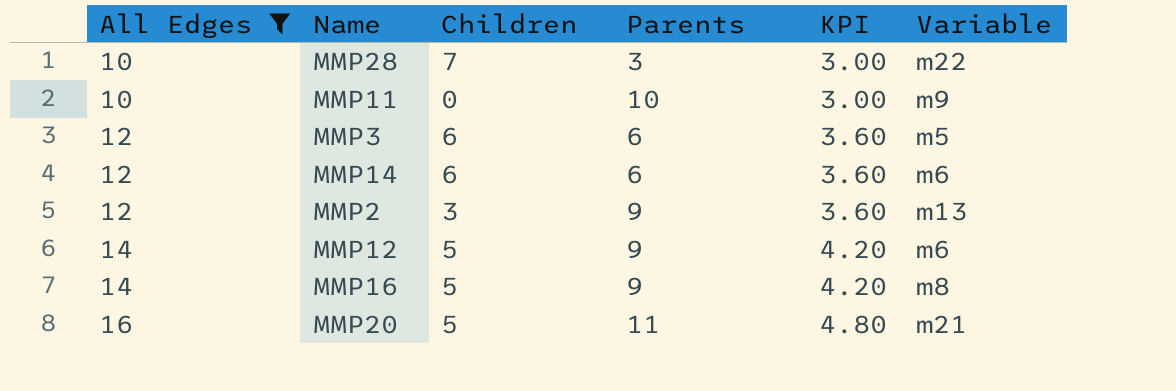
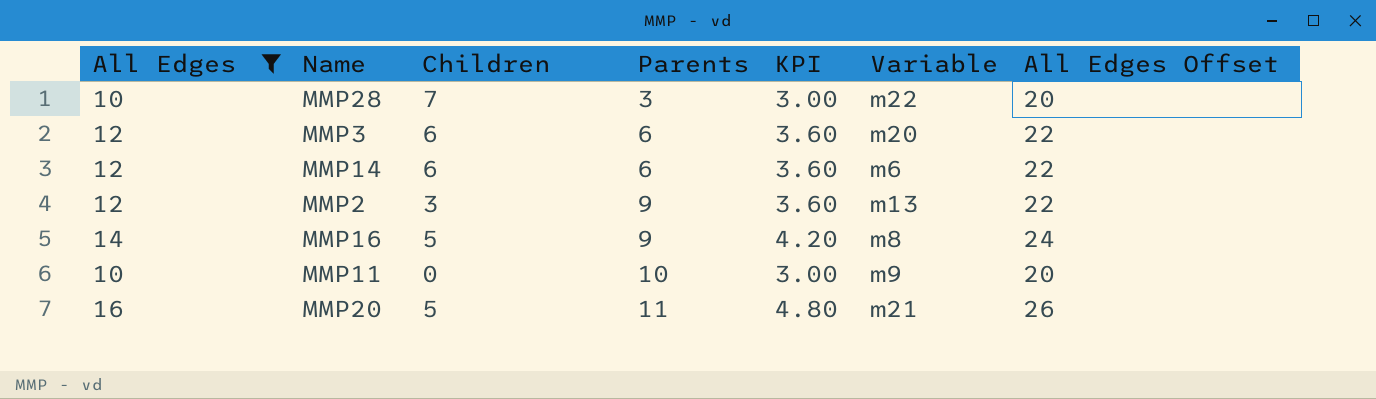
row order: All Edges ascending -> Parents ascending
column All Edges Offset | formula: none -> [All Edges] + 10
row MMP12: 14 | 5 | 9 | 4.20 | m6 -> none
MMP3 | Variable: m5 -> m20

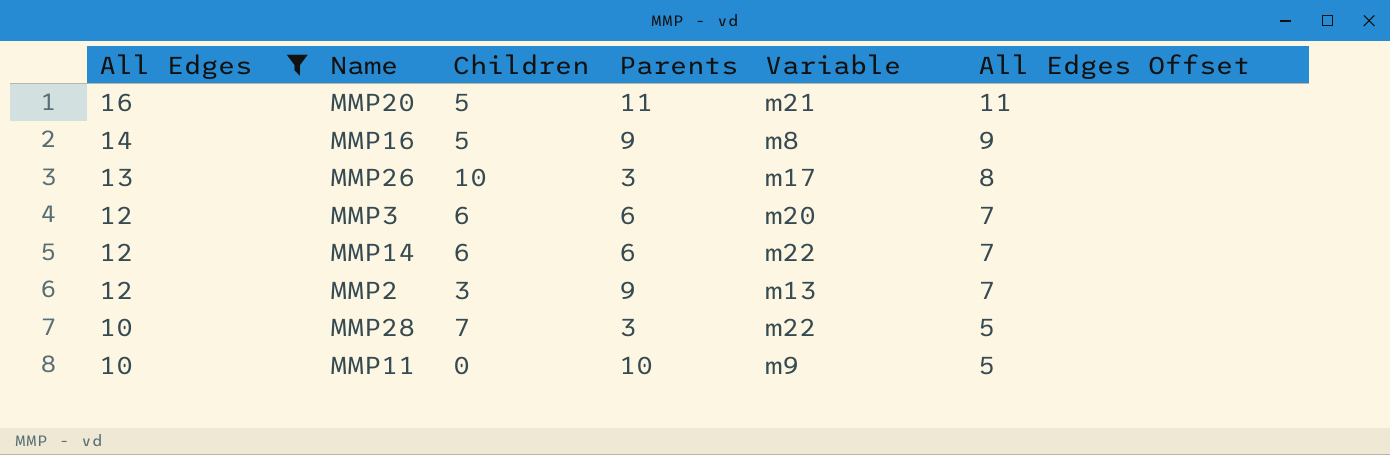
row order: Parents ascending -> All Edges descending
column KPI | formula: [All Edges] * 0.3 -> none
column All Edges Offset | formula: [All Edges] + 10 -> [All Edges] - 5
row MMP26: none -> 13 | 10 | 3 | m17 | 8
MMP14 | Variable: m6 -> m22

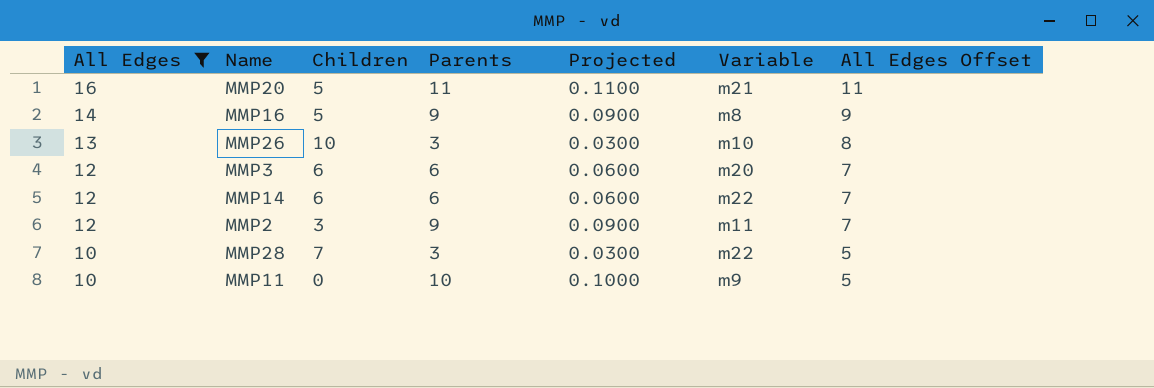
column Projected | formula: none -> [Parents] * 0.01
MMP26 | Variable: m17 -> m10
MMP2 | Variable: m13 -> m11

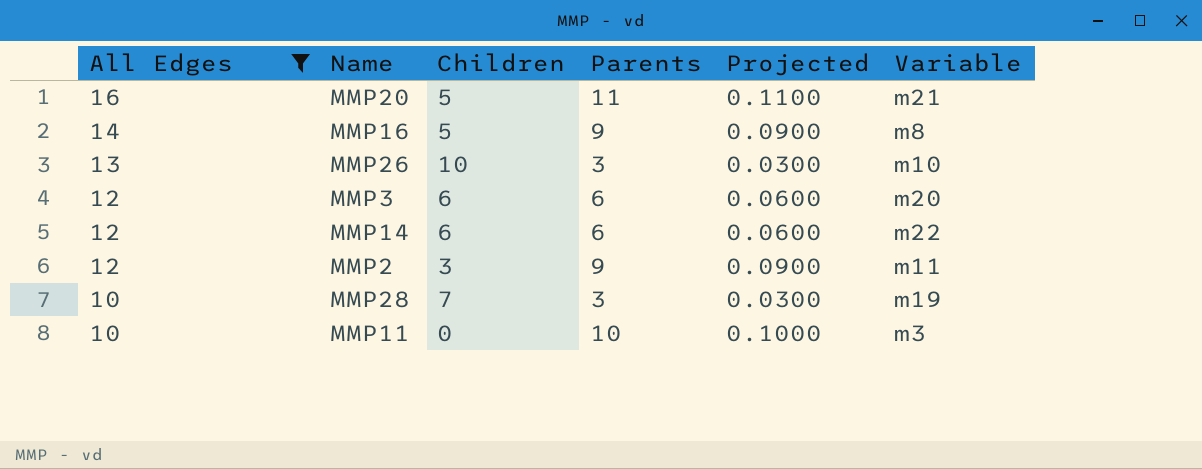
column All Edges Offset | formula: [All Edges] - 5 -> none
MMP28 | Variable: m22 -> m19
MMP11 | Variable: m9 -> m3

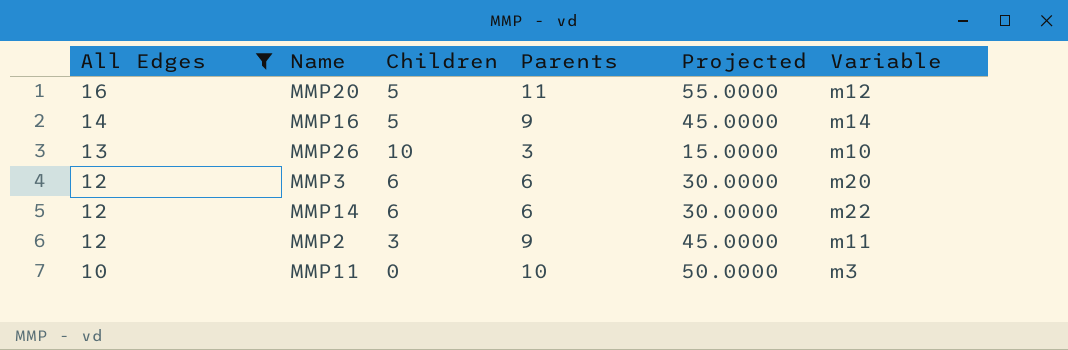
column Projected | formula: [Parents] * 0.01 -> [Parents] * 5
row MMP28: 10 | 7 | 3 | 0.0300 | m19 -> none
MMP20 | Variable: m21 -> m12
MMP16 | Variable: m8 -> m14

